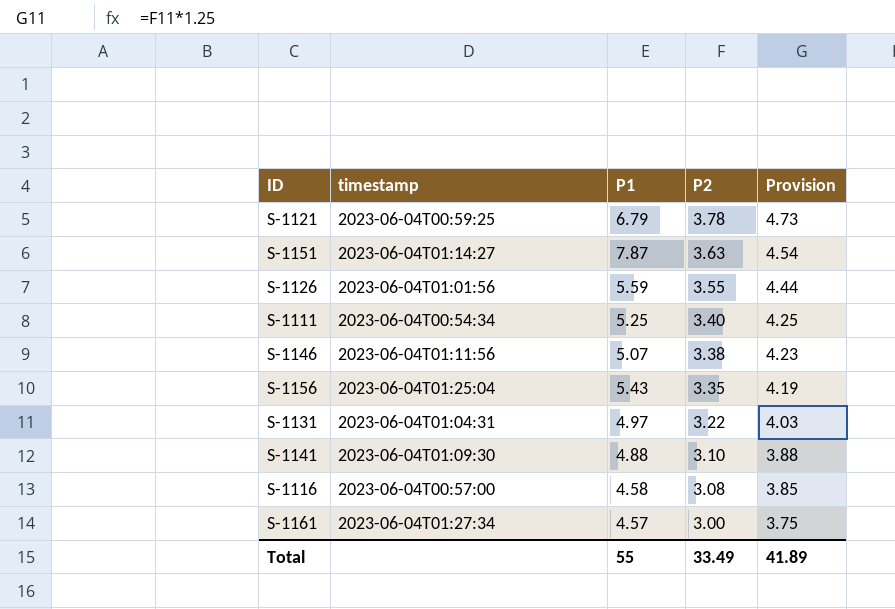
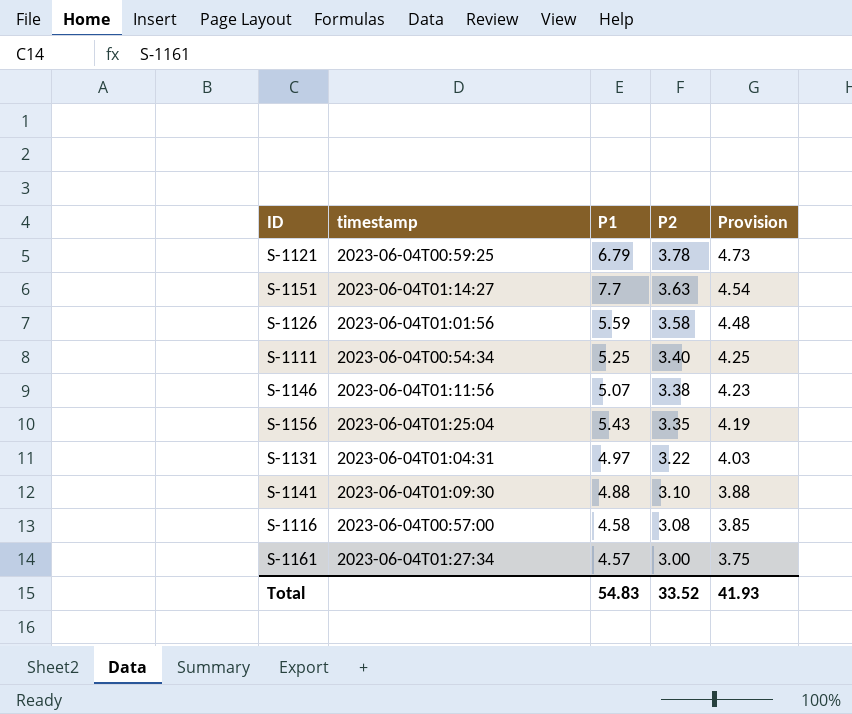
S-1151 | P1: 7.87 -> 7.7
S-1126 | P2: 3.55 -> 3.58
S-1126 | Provision: 4.44 -> 4.48
Total | P1: 55 -> 54.83
Total | P2: 33.49 -> 33.52
Total | Provision: 41.89 -> 41.93

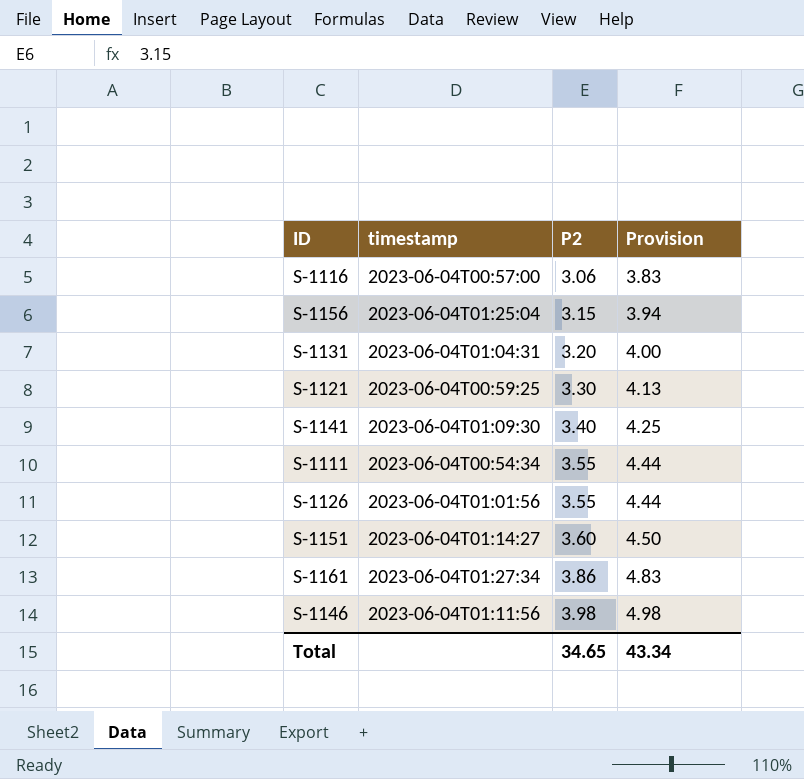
row order: P2 descending -> P2 ascending
column P1 | position: 3 -> none
S-1116 | P2: 3.08 -> 3.06
S-1116 | Provision: 3.85 -> 3.83
S-1156 | P2: 3.35 -> 3.15
S-1156 | Provision: 4.19 -> 3.94
S-1131 | P2: 3.22 -> 3.20
S-1131 | Provision: 4.03 -> 4.00
S-1121 | P2: 3.78 -> 3.30
S-1121 | Provision: 4.73 -> 4.13
S-1141 | P2: 3.10 -> 3.40
S-1141 | Provision: 3.88 -> 4.25
S-1111 | P2: 3.40 -> 3.55
S-1111 | Provision: 4.25 -> 4.44
S-1126 | P2: 3.58 -> 3.55
S-1126 | Provision: 4.48 -> 4.44
S-1151 | P2: 3.63 -> 3.60
S-1151 | Provision: 4.54 -> 4.50
S-1161 | P2: 3.00 -> 3.86
S-1161 | Provision: 3.75 -> 4.83
S-1146 | P2: 3.38 -> 3.98
S-1146 | Provision: 4.23 -> 4.98
Total | P2: 33.52 -> 34.65
Total | Provision: 41.93 -> 43.34

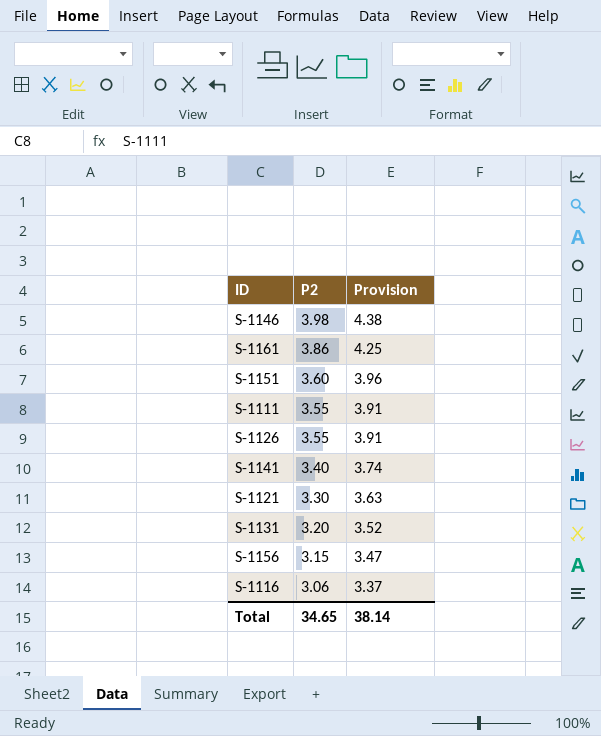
row order: P2 ascending -> P2 descending
column timestamp | position: 2 -> none
column Provision | formula: [P2] * 1.25 -> [P2] * 1.1
Total | Provision: 43.34 -> 38.14

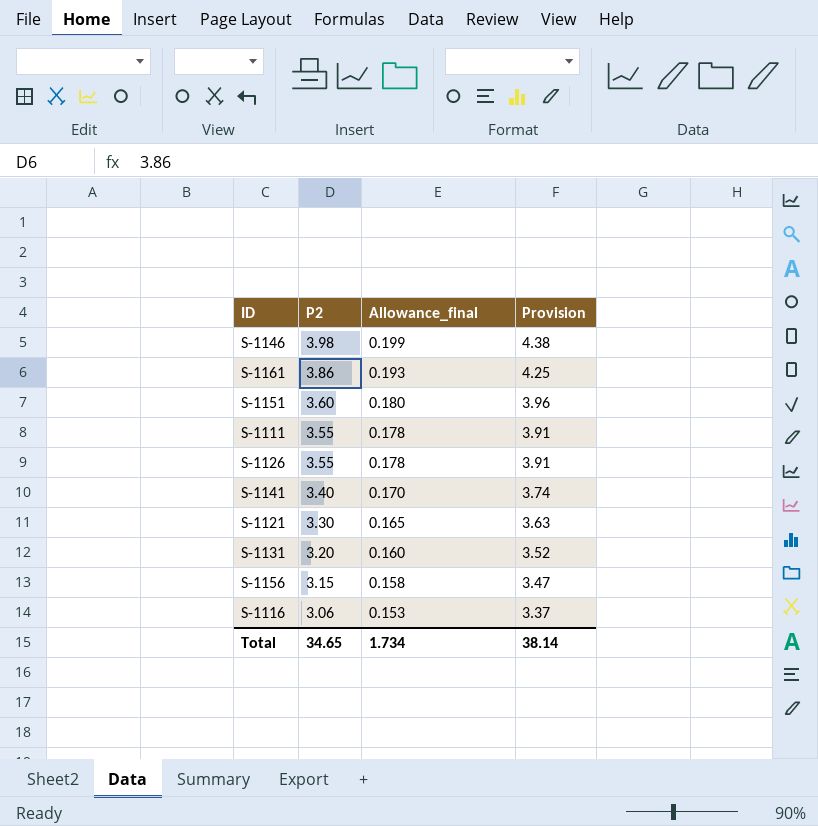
column Allowance_final | formula: none -> [P2] * 0.05

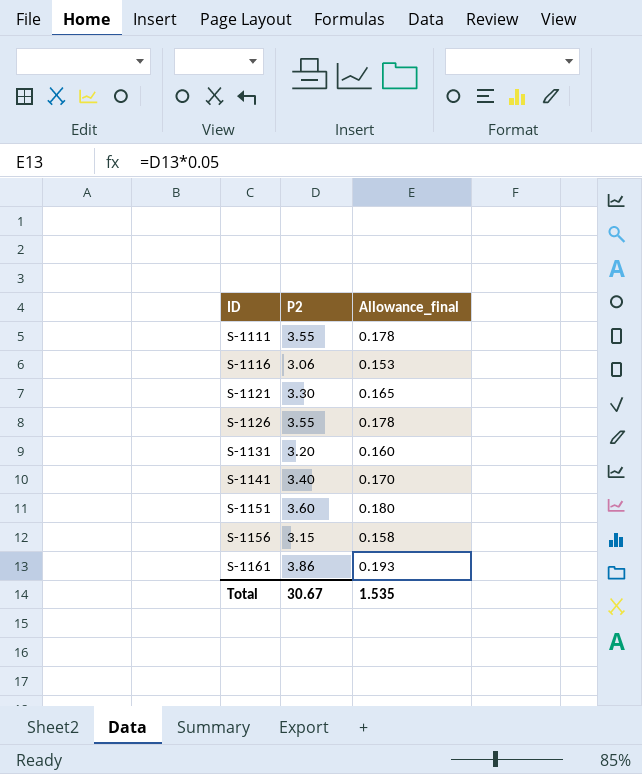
row order: P2 descending -> ID ascending
column Provision | formula: [P2] * 1.1 -> none
row S-1146: 3.98 | 0.199 | 4.38 -> none
Total | P2: 34.65 -> 30.67
Total | Allowance_final: 1.734 -> 1.535

